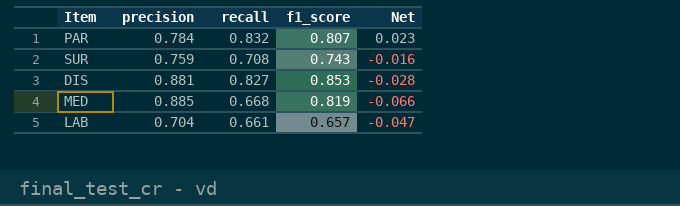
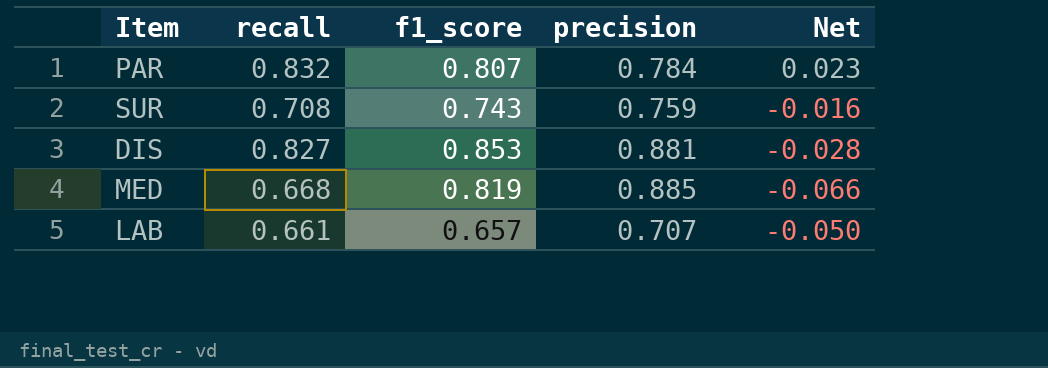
column precision | position: 2 -> 4
LAB | precision: 0.704 -> 0.707
LAB | Net: -0.047 -> -0.050

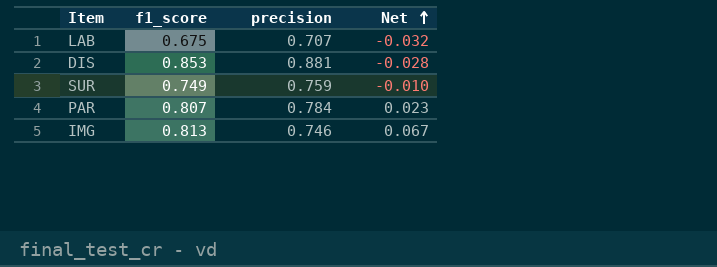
row order: none -> Net ascending
column recall | position: 2 -> none
row MED: 0.668 | 0.819 | 0.885 | -0.066 -> none
LAB | f1_score: 0.657 -> 0.675
LAB | Net: -0.050 -> -0.032
SUR | f1_score: 0.743 -> 0.749
SUR | Net: -0.016 -> -0.010
row IMG: none -> 0.813 | 0.746 | 0.067

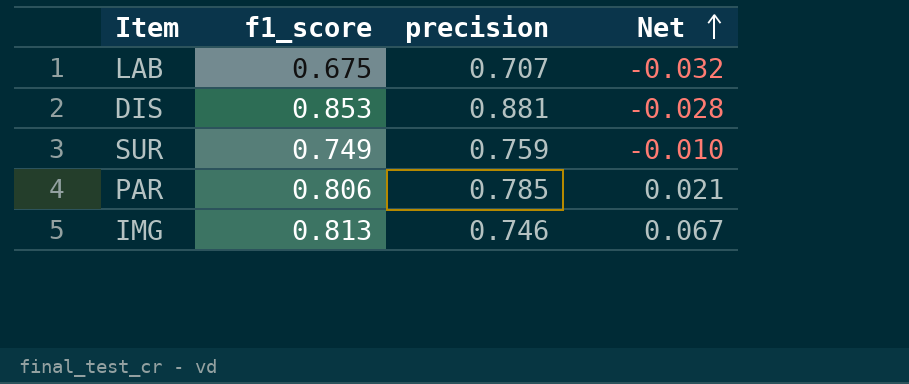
PAR | f1_score: 0.807 -> 0.806
PAR | precision: 0.784 -> 0.785
PAR | Net: 0.023 -> 0.021

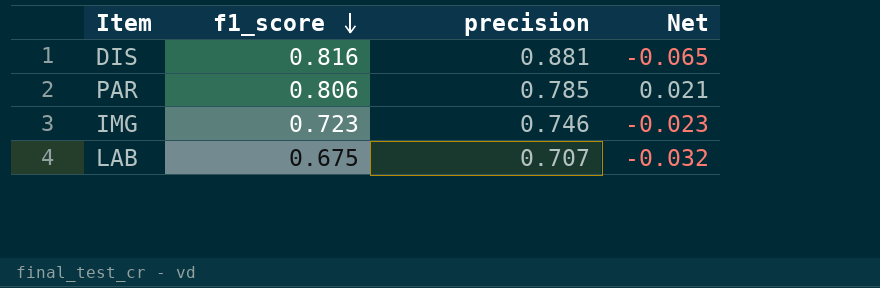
row order: Net ascending -> f1_score descending
row SUR: 0.749 | 0.759 | -0.010 -> none
DIS | f1_score: 0.853 -> 0.816
DIS | Net: -0.028 -> -0.065
IMG | f1_score: 0.813 -> 0.723
IMG | Net: 0.067 -> -0.023

